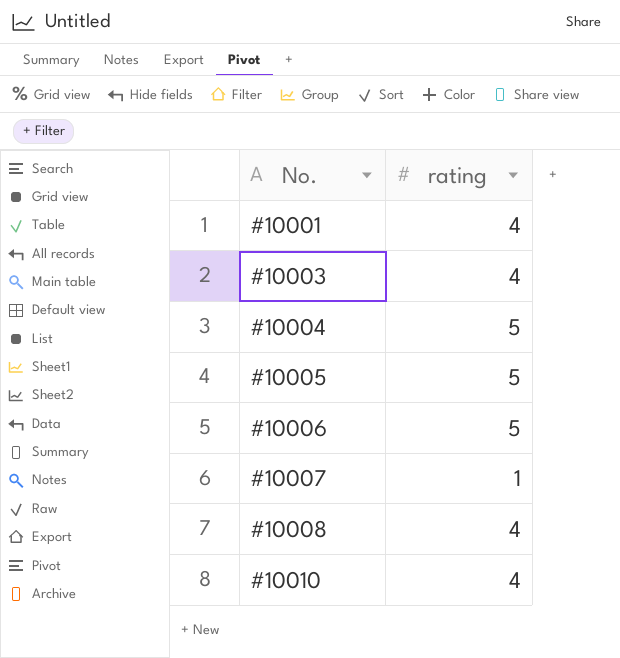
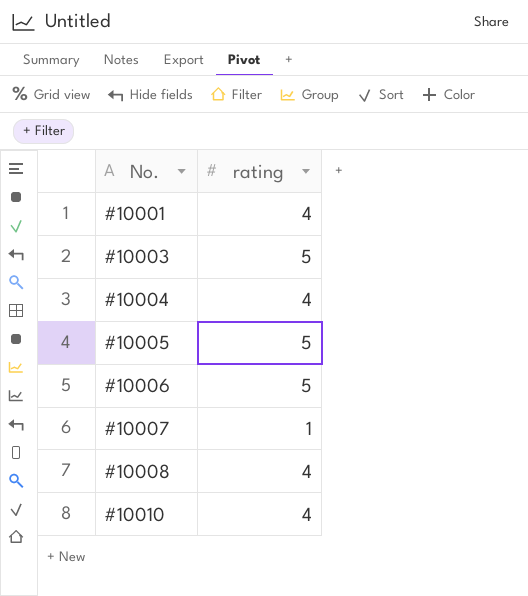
#10003 | rating: 4 -> 5
#10004 | rating: 5 -> 4

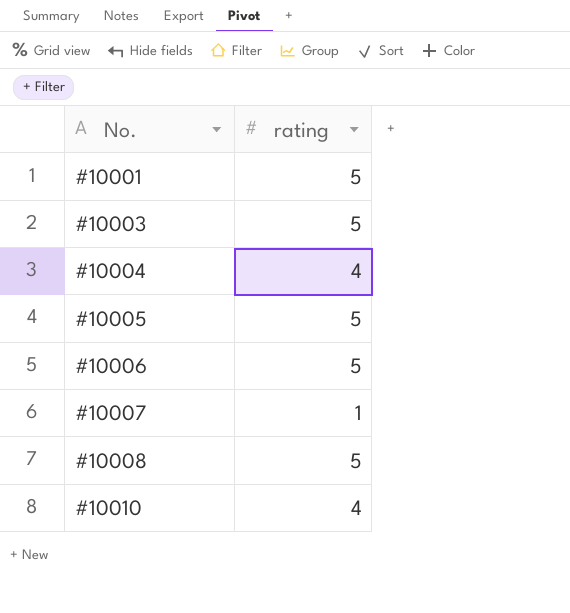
#10001 | rating: 4 -> 5
#10008 | rating: 4 -> 5

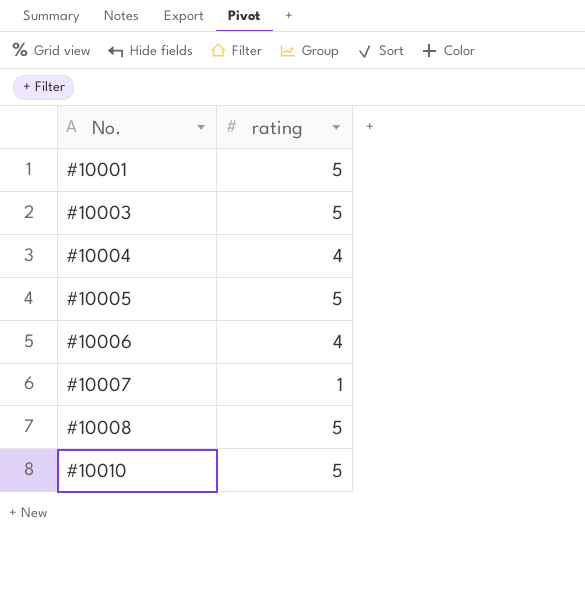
#10006 | rating: 5 -> 4
#10010 | rating: 4 -> 5

